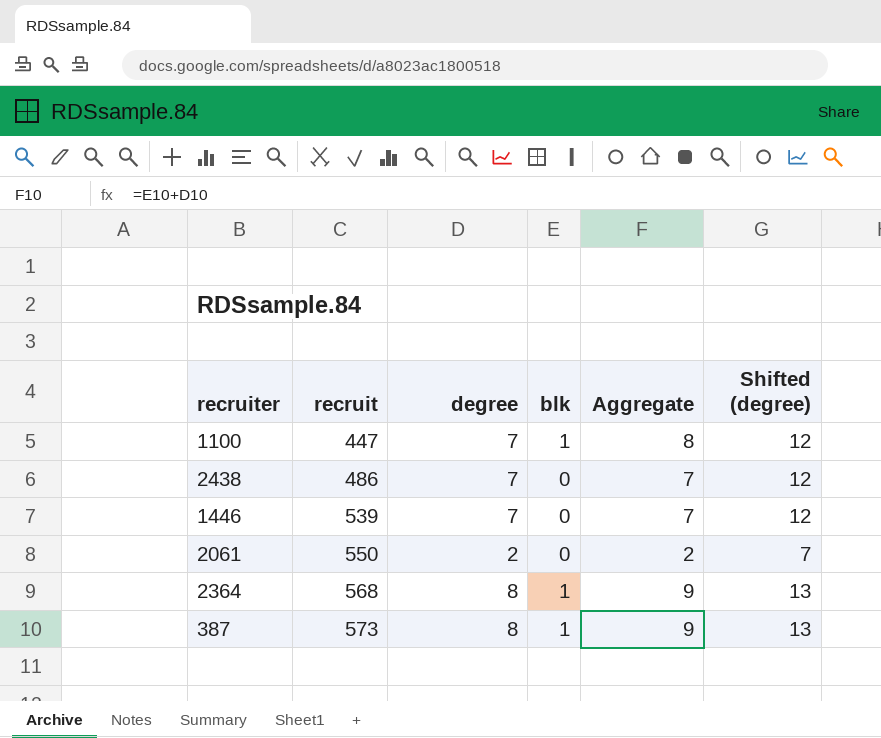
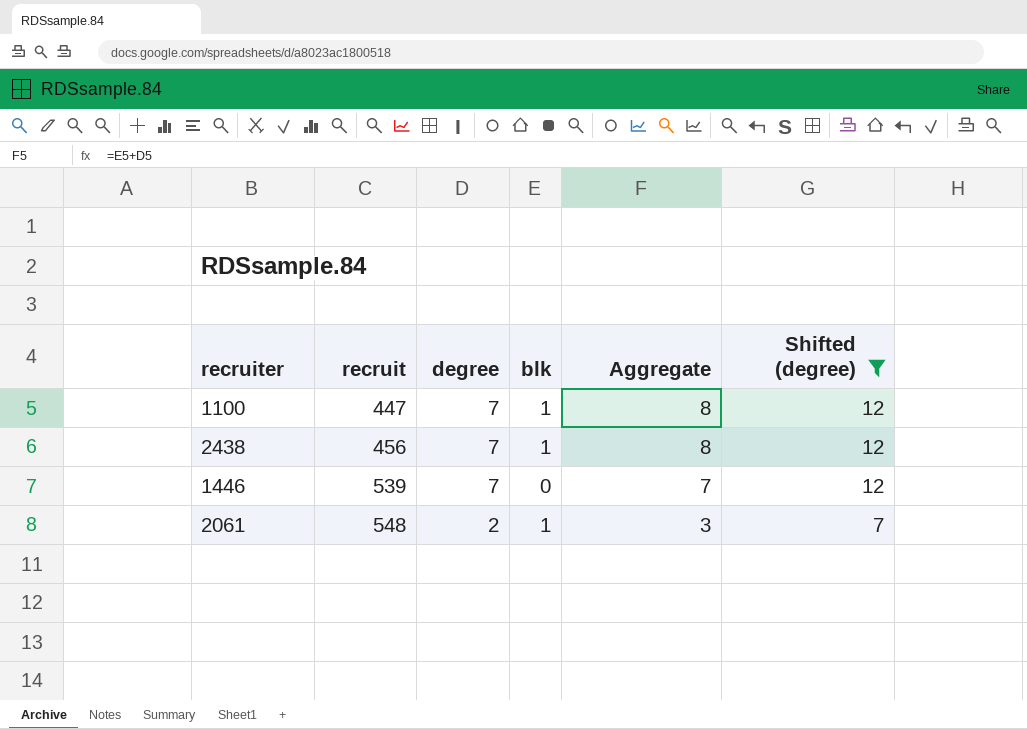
filter: none -> Shifted (degree) != 13
2438 | recruit: 486 -> 456
2438 | blk: 0 -> 1
2438 | Aggregate: 7 -> 8
2061 | recruit: 550 -> 548
2061 | blk: 0 -> 1
2061 | Aggregate: 2 -> 3

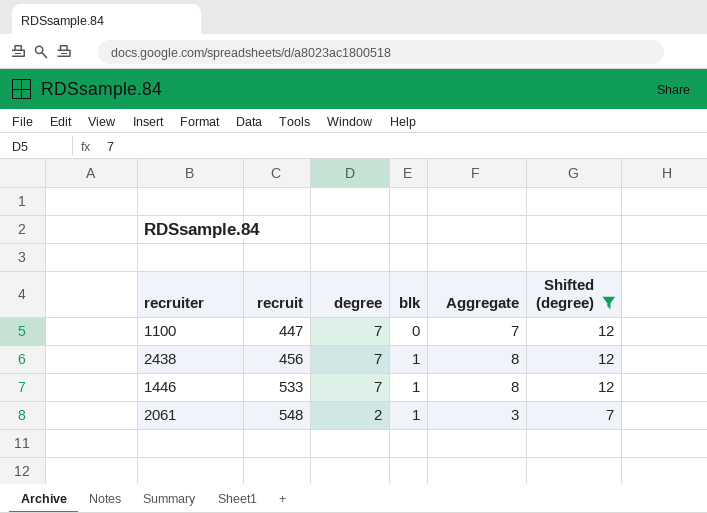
1100 | blk: 1 -> 0
1100 | Aggregate: 8 -> 7
1446 | recruit: 539 -> 533
1446 | blk: 0 -> 1
1446 | Aggregate: 7 -> 8

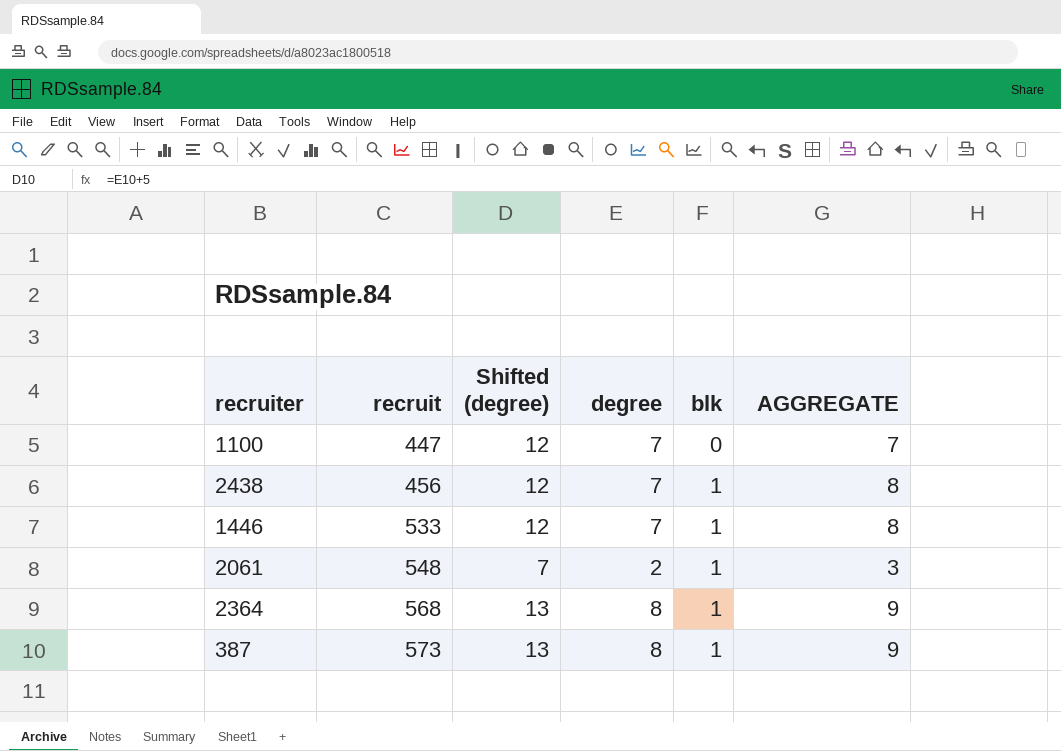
filter: Shifted (degree) != 13 -> none
column Shifted (degree) | position: 6 -> 3
column name: Aggregate -> AGGREGATE

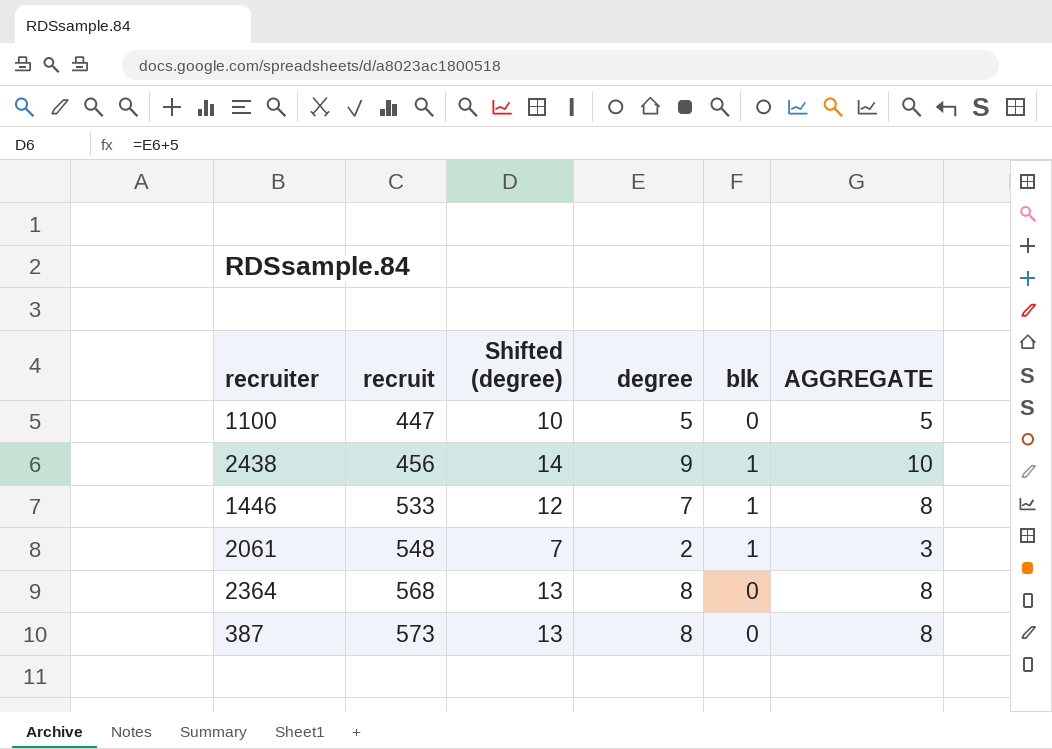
1100 | Shifted (degree): 12 -> 10
1100 | degree: 7 -> 5
1100 | AGGREGATE: 7 -> 5
2438 | Shifted (degree): 12 -> 14
2438 | degree: 7 -> 9
2438 | AGGREGATE: 8 -> 10
2364 | blk: 1 -> 0
2364 | AGGREGATE: 9 -> 8
387 | blk: 1 -> 0
387 | AGGREGATE: 9 -> 8

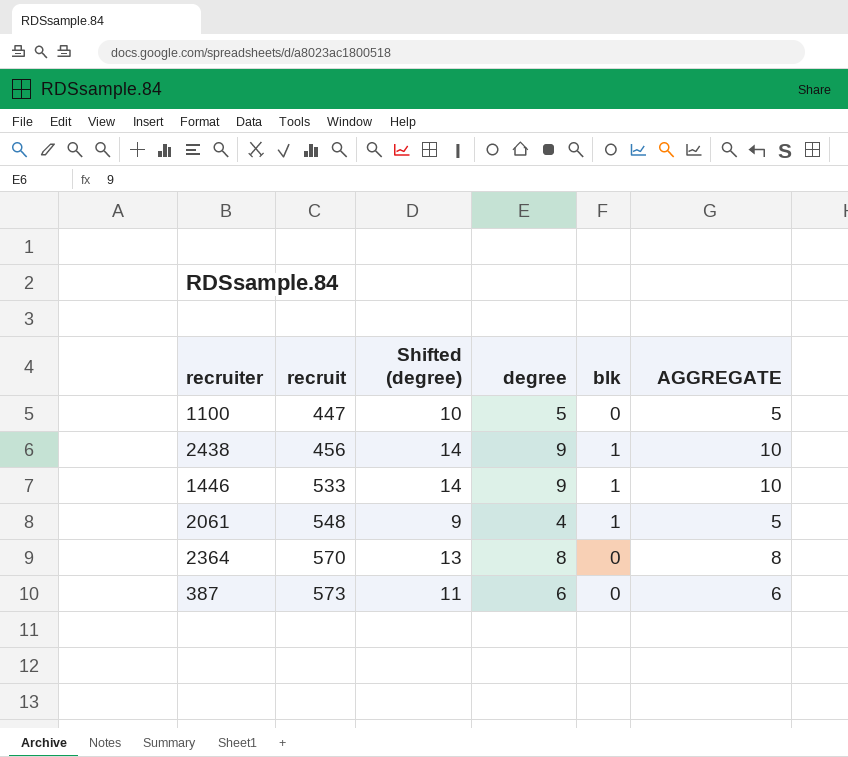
1446 | Shifted (degree): 12 -> 14
1446 | degree: 7 -> 9
1446 | AGGREGATE: 8 -> 10
2061 | Shifted (degree): 7 -> 9
2061 | degree: 2 -> 4
2061 | AGGREGATE: 3 -> 5
2364 | recruit: 568 -> 570
387 | Shifted (degree): 13 -> 11
387 | degree: 8 -> 6
387 | AGGREGATE: 8 -> 6

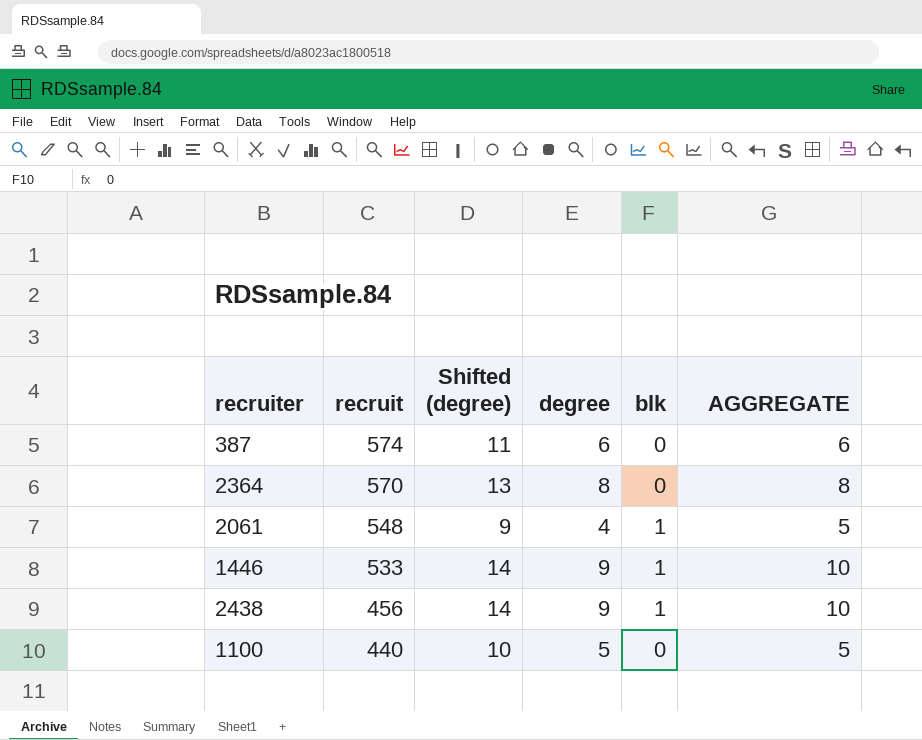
row order: recruit ascending -> recruit descending
387 | recruit: 573 -> 574
1100 | recruit: 447 -> 440

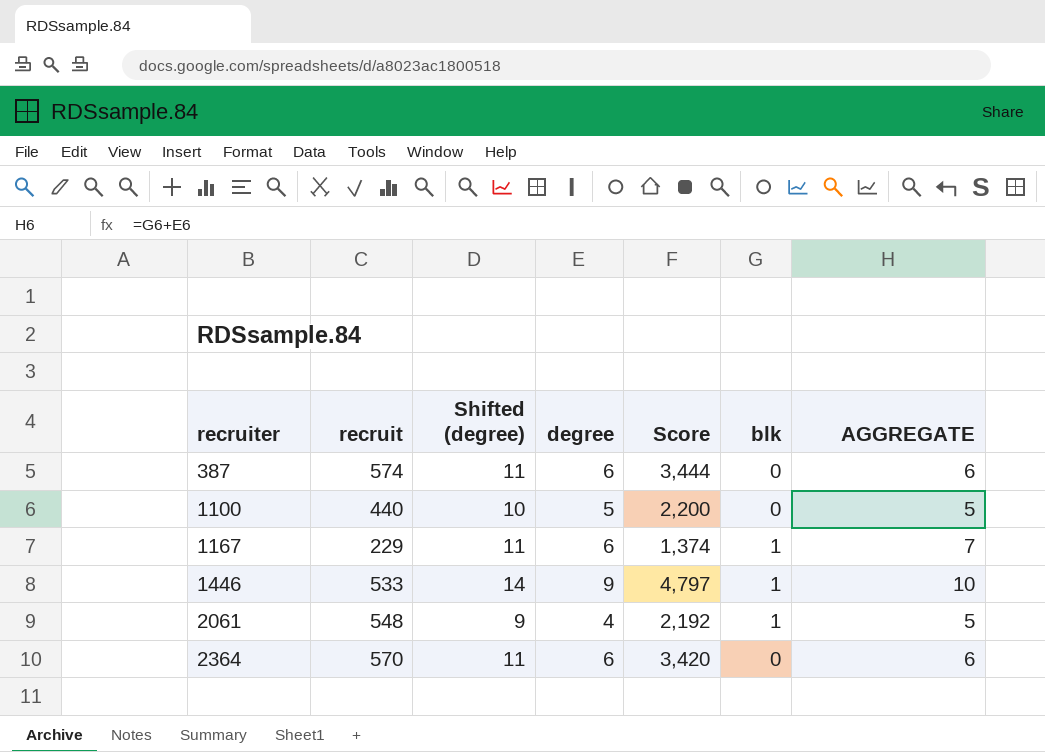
row order: recruit descending -> recruiter ascending
column Score | formula: none -> [recruit] * [degree]
row 2438: 456 | 14 | 9 | 1 | 10 -> none
row 1167: none -> 229 | 11 | 6 | 1,374 | 1 | 7
2364 | Shifted (degree): 13 -> 11
2364 | degree: 8 -> 6
2364 | AGGREGATE: 8 -> 6

